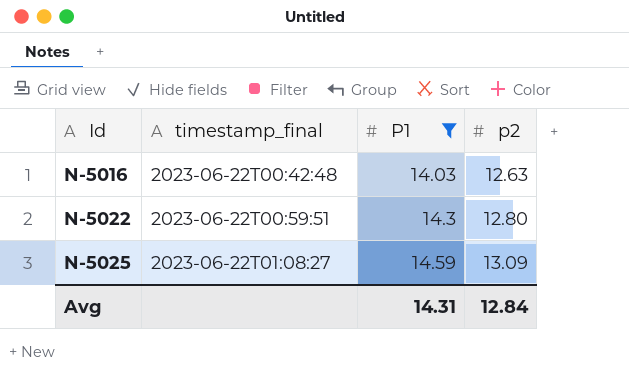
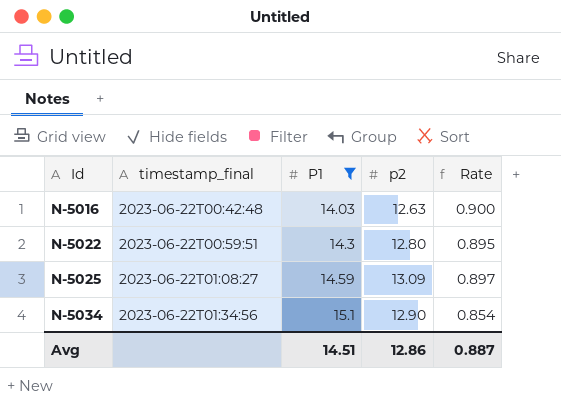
column Rate | formula: none -> [p2] / [P1]
row N-5034: none -> 2023-06-22T01:34:56 | 15.1 | 12.90 | 0.854
Avg | P1: 14.31 -> 14.51
Avg | p2: 12.84 -> 12.86

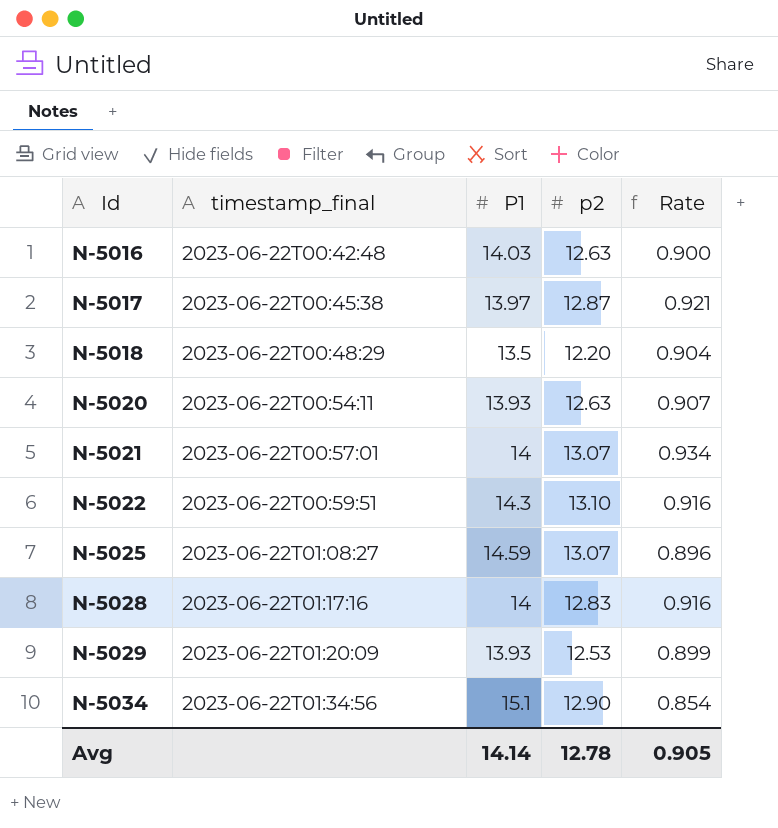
filter: P1 >= 14.03 -> none
N-5022 | p2: 12.80 -> 13.10
N-5022 | Rate: 0.895 -> 0.916
N-5025 | p2: 13.09 -> 13.07
N-5025 | Rate: 0.897 -> 0.896
Avg | P1: 14.51 -> 14.14
Avg | p2: 12.86 -> 12.78
Avg | Rate: 0.887 -> 0.905

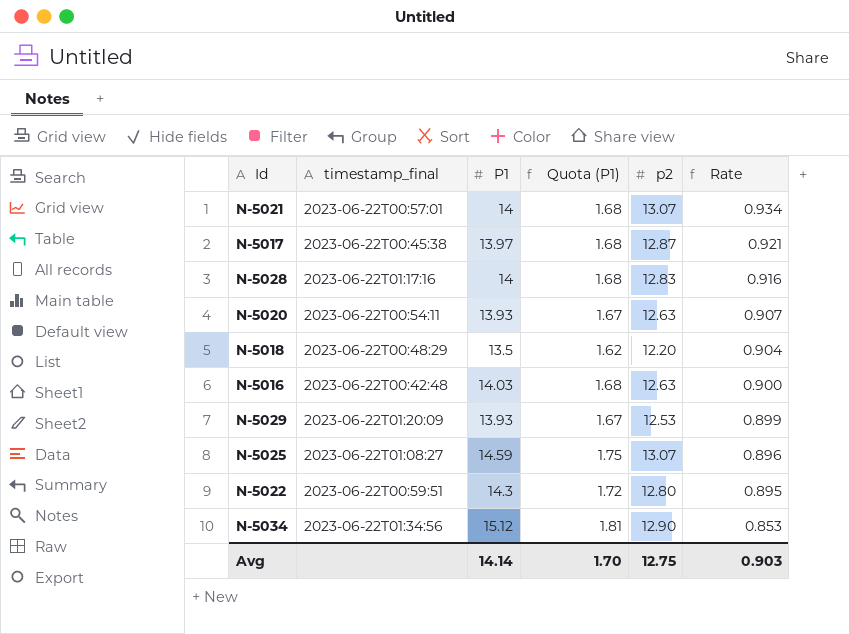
row order: Id ascending -> Rate descending
column Quota (P1) | formula: none -> [P1] * 0.12
N-5022 | p2: 13.10 -> 12.80
N-5022 | Rate: 0.916 -> 0.895
N-5034 | P1: 15.1 -> 15.12
N-5034 | Rate: 0.854 -> 0.853
Avg | p2: 12.78 -> 12.75
Avg | Rate: 0.905 -> 0.903

